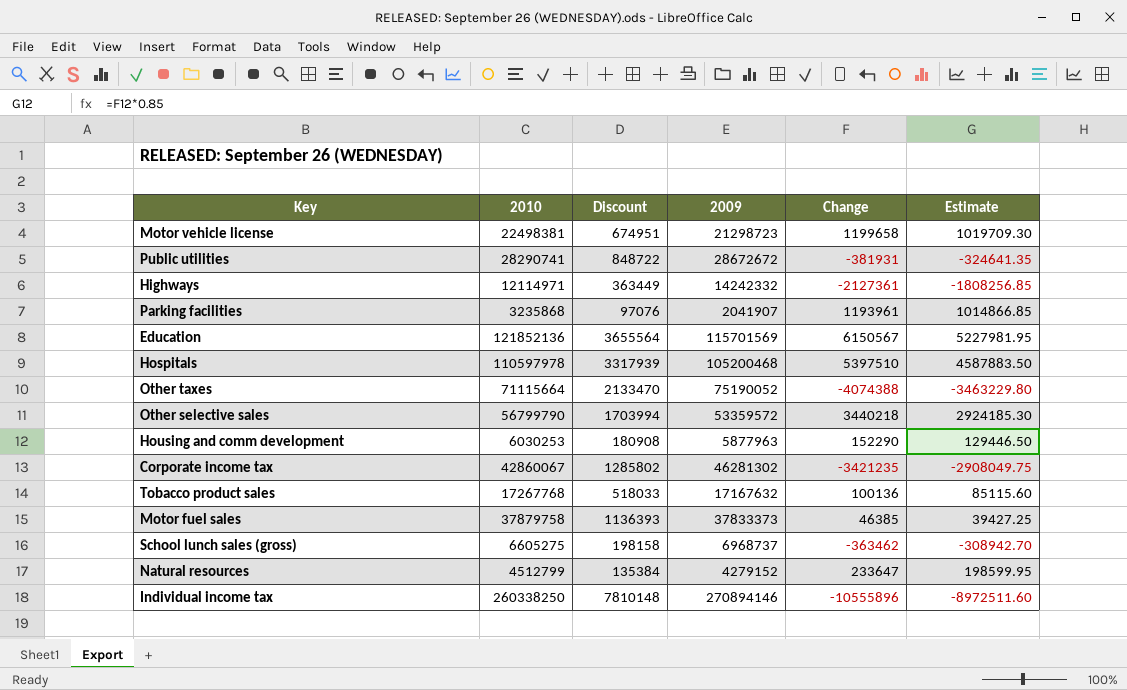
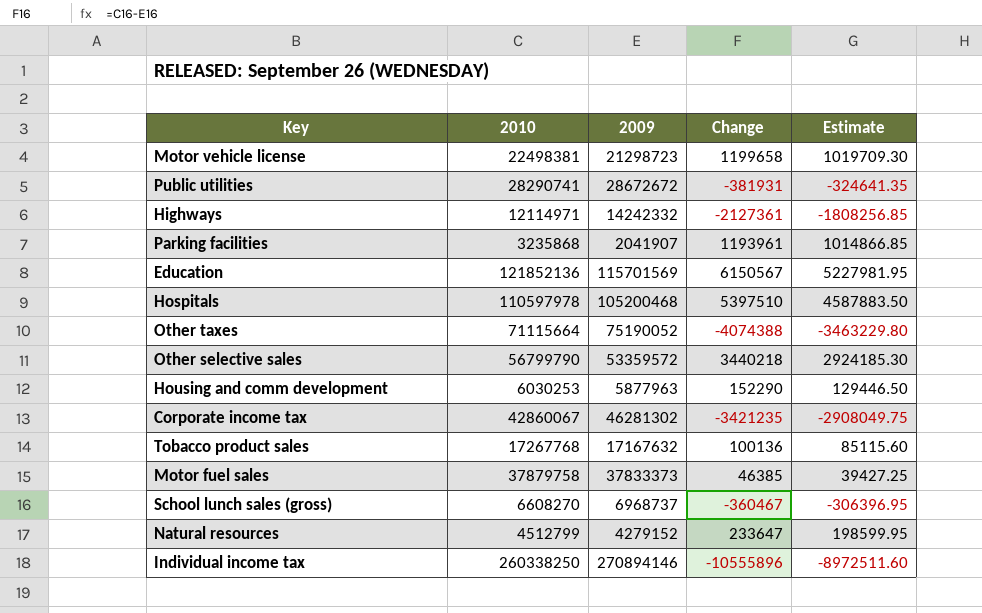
column Discount | formula: [2010] * 0.03 -> none
School lunch sales (gross) | 2010: 6605275 -> 6608270
School lunch sales (gross) | Change: -363462 -> -360467
School lunch sales (gross) | Estimate: -308942.70 -> -306396.95

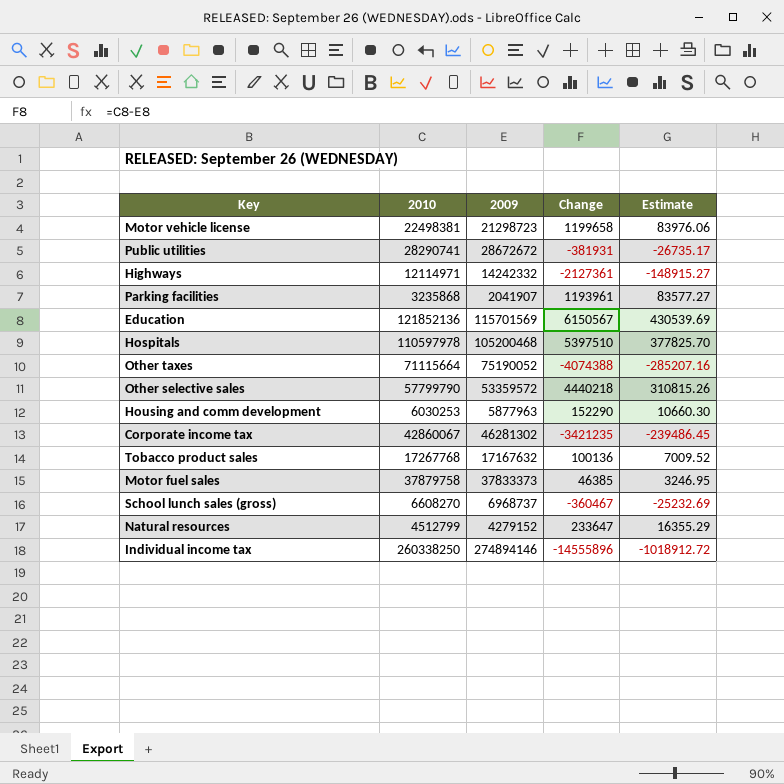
column Estimate | formula: [Change] * 0.85 -> [Change] * 0.07
Other selective sales | 2010: 56799790 -> 57799790
Other selective sales | Change: 3440218 -> 4440218
Individual income tax | 2009: 270894146 -> 274894146
Individual income tax | Change: -10555896 -> -14555896

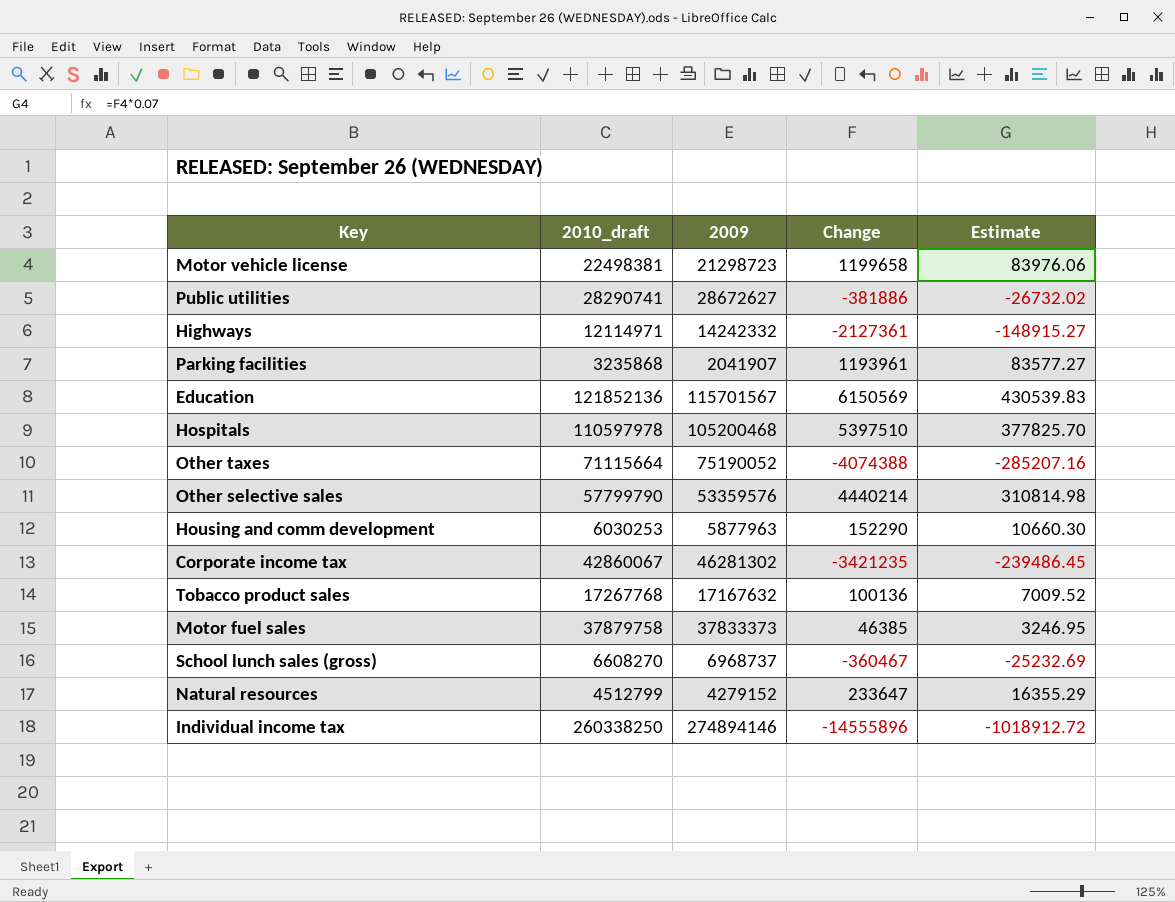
column name: 2010 -> 2010_draft
Public utilities | 2009: 28672672 -> 28672627
Public utilities | Change: -381931 -> -381886
Public utilities | Estimate: -26735.17 -> -26732.02
Education | 2009: 115701569 -> 115701567
Education | Change: 6150567 -> 6150569
Education | Estimate: 430539.69 -> 430539.83
Other selective sales | 2009: 53359572 -> 53359576
Other selective sales | Change: 4440218 -> 4440214
Other selective sales | Estimate: 310815.26 -> 310814.98

